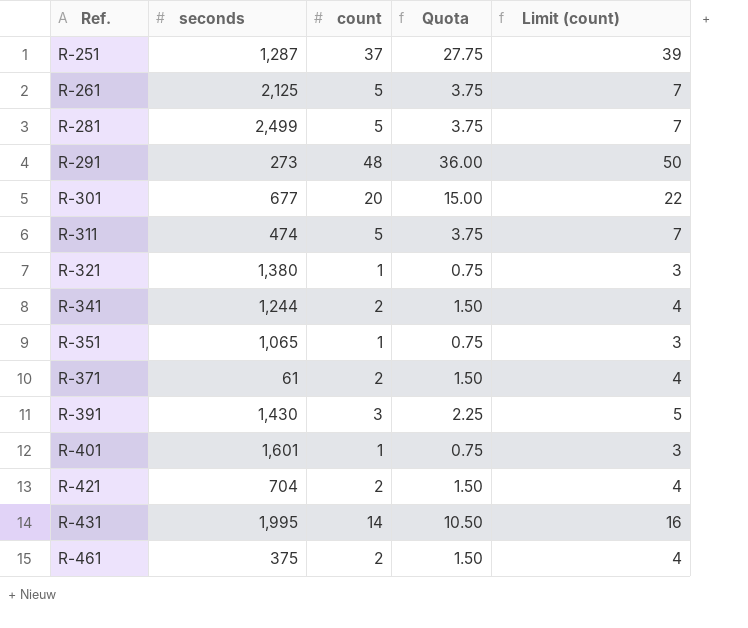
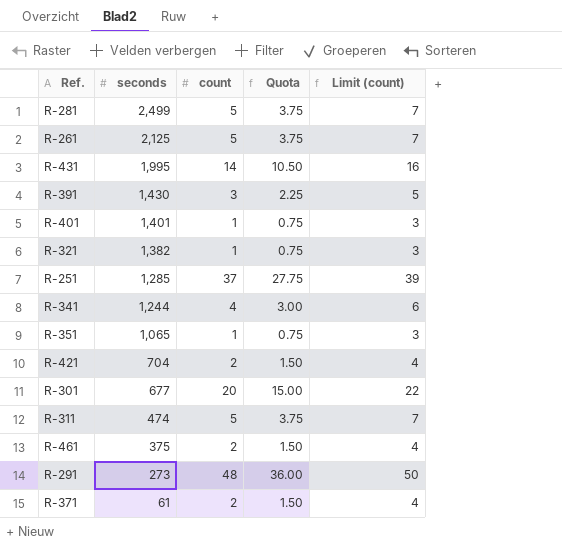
row order: Ref. ascending -> seconds descending
R-401 | seconds: 1,601 -> 1,401
R-321 | seconds: 1,380 -> 1,382
R-251 | seconds: 1,287 -> 1,285
R-341 | count: 2 -> 4
R-341 | Quota: 1.50 -> 3.00
R-341 | Limit (count): 4 -> 6

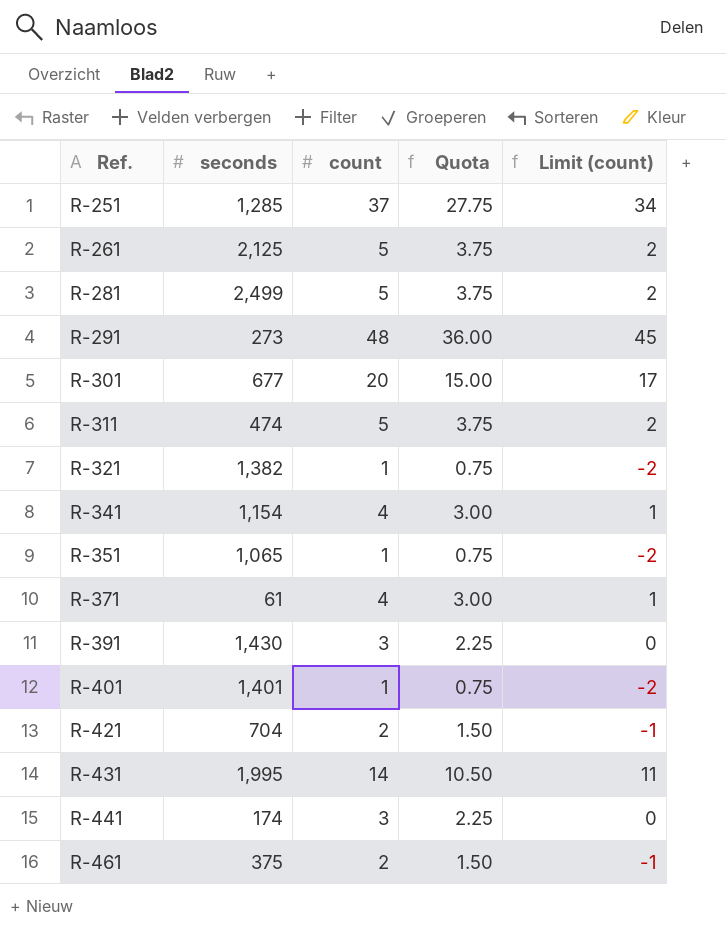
row order: seconds descending -> Ref. ascending
column Limit (count) | formula: [count] + 2 -> [count] - 3
R-341 | seconds: 1,244 -> 1,154
R-371 | count: 2 -> 4
R-371 | Quota: 1.50 -> 3.00
row R-441: none -> 174 | 3 | 2.25 | 0

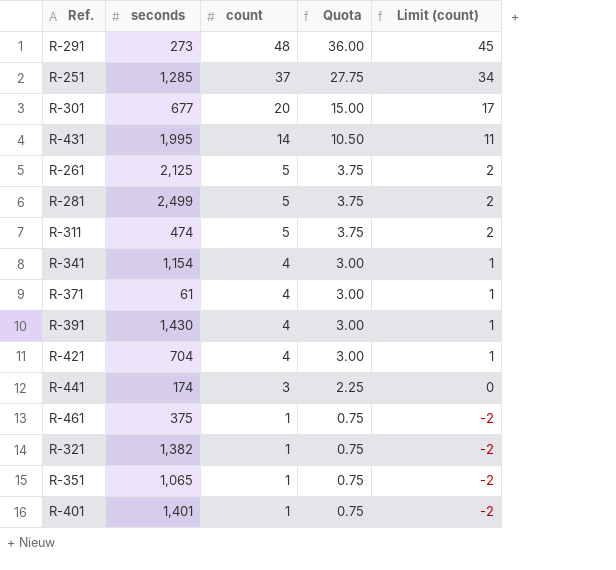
row order: Ref. ascending -> count descending
R-391 | count: 3 -> 4
R-391 | Quota: 2.25 -> 3.00
R-391 | Limit (count): 0 -> 1
R-421 | count: 2 -> 4
R-421 | Quota: 1.50 -> 3.00
R-421 | Limit (count): -1 -> 1
R-461 | count: 2 -> 1
R-461 | Quota: 1.50 -> 0.75
R-461 | Limit (count): -1 -> -2

